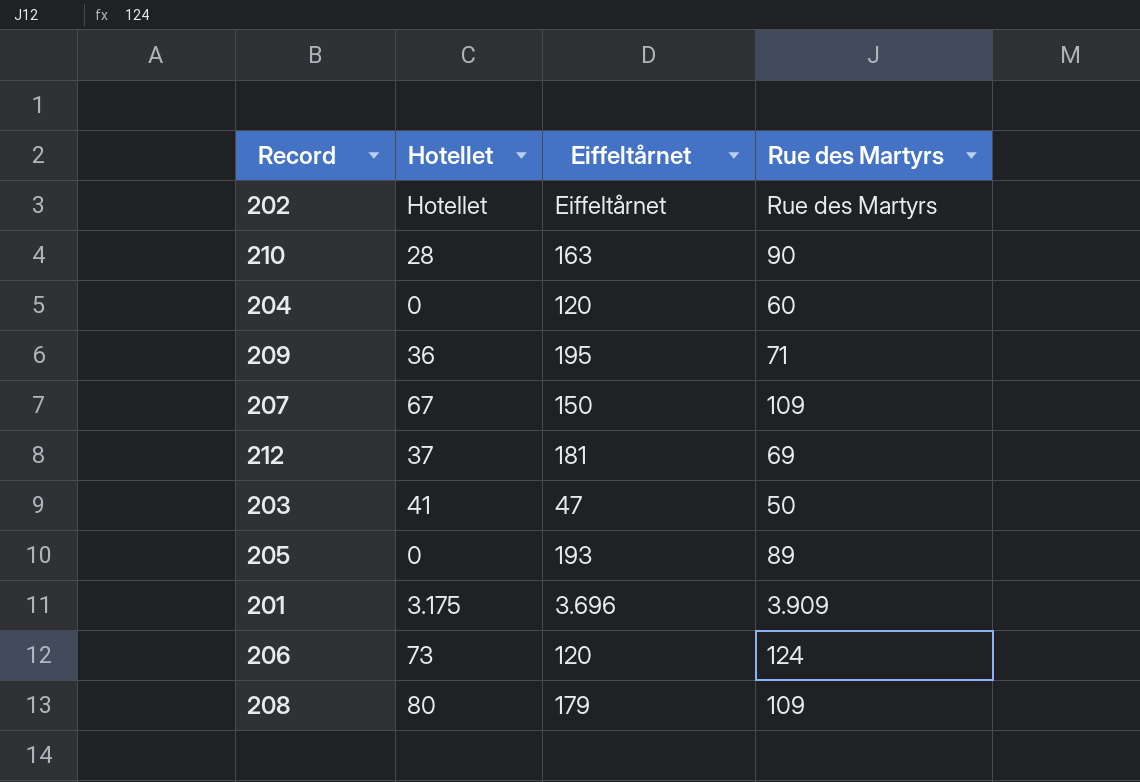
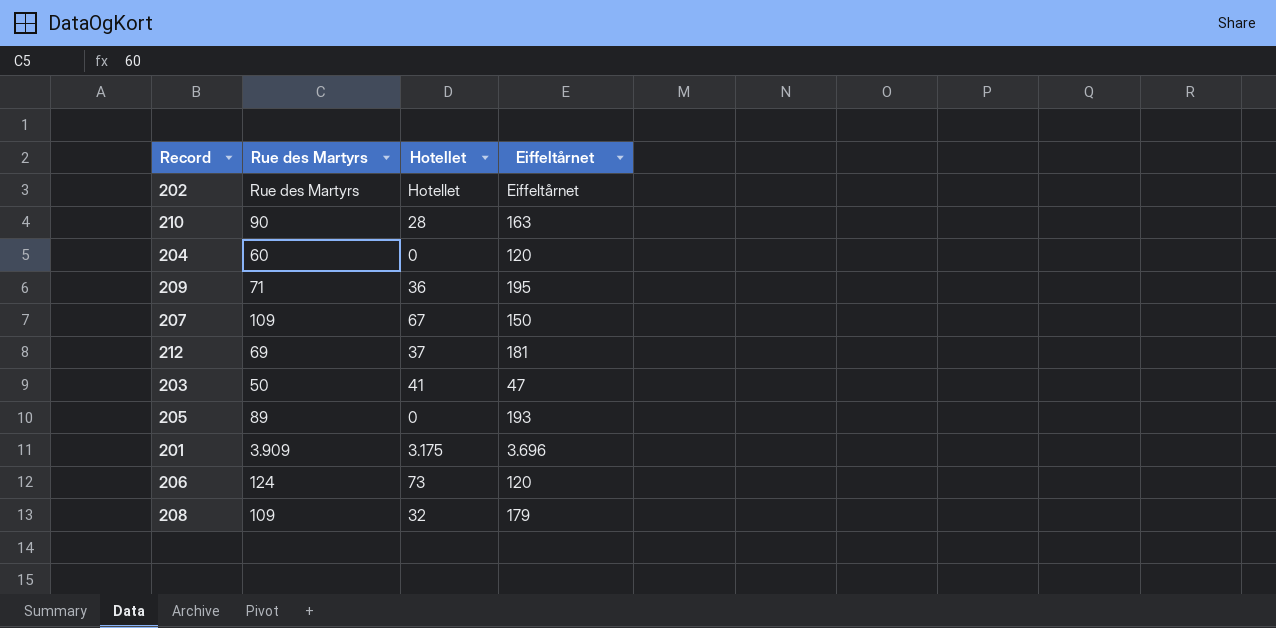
column Rue des Martyrs | position: 4 -> 2
208 | Hotellet: 80 -> 32

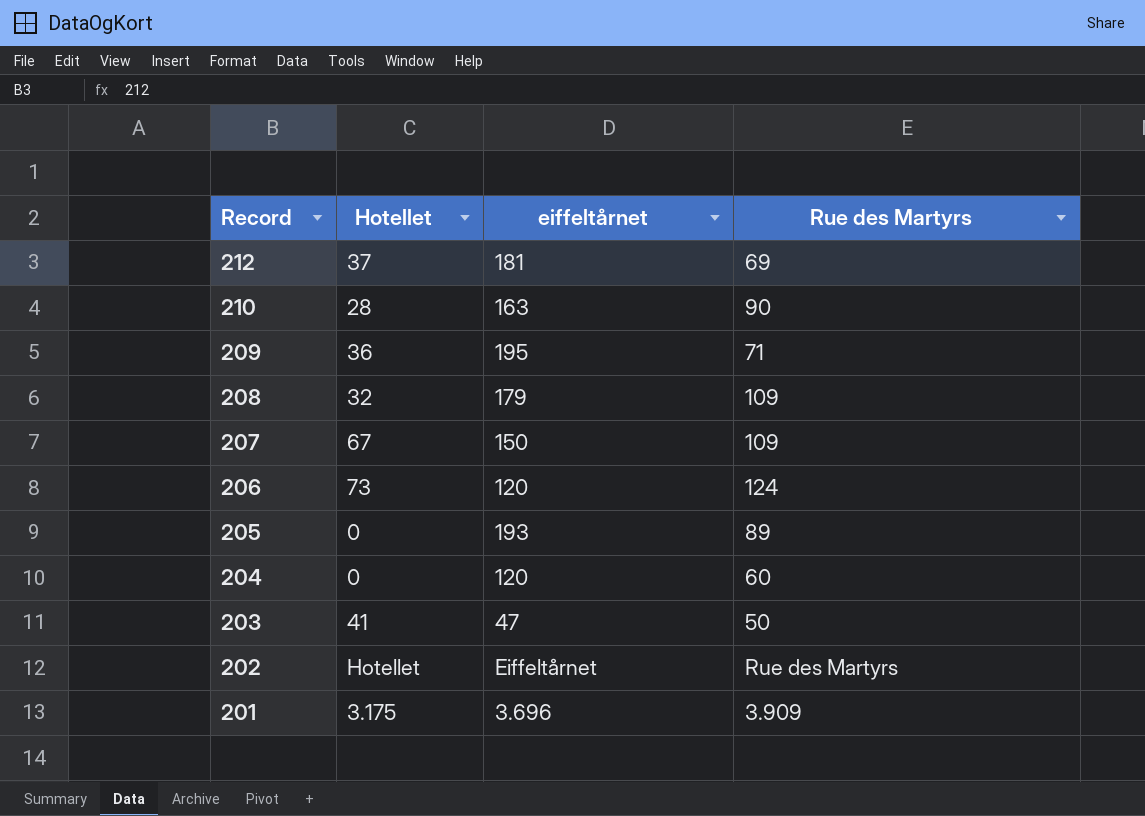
row order: none -> Record descending
column name: Eiffeltårnet -> eiffeltårnet
column Rue des Martyrs | position: 2 -> 4

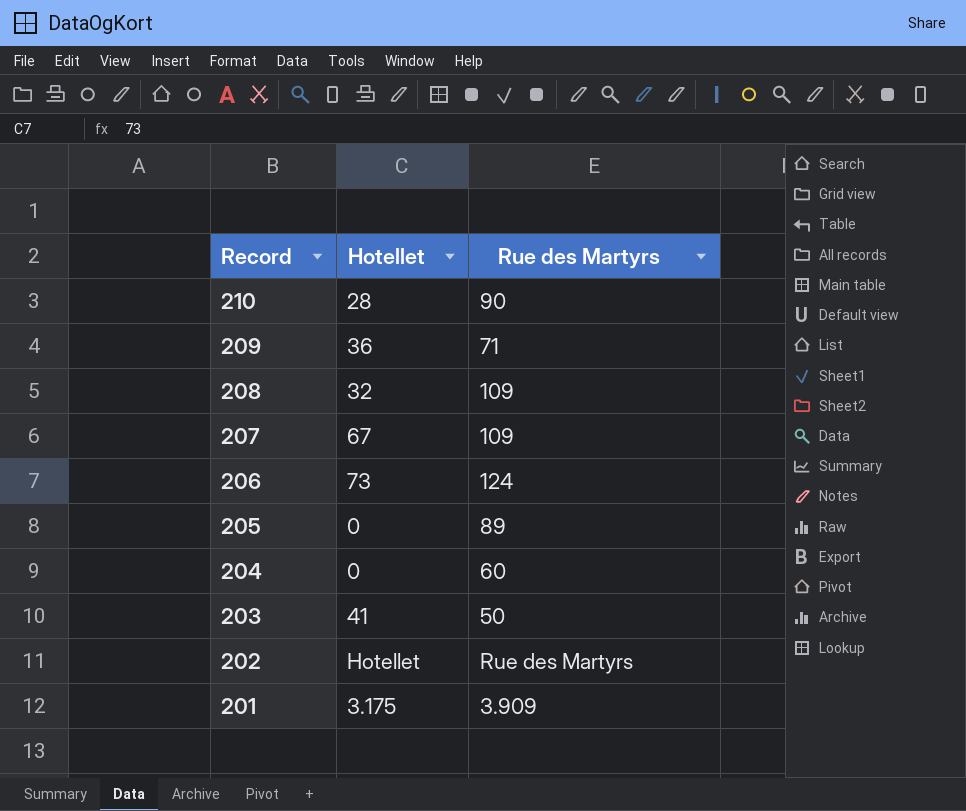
column eiffeltårnet | position: 3 -> none
row 212: 37 | 181 | 69 -> none

